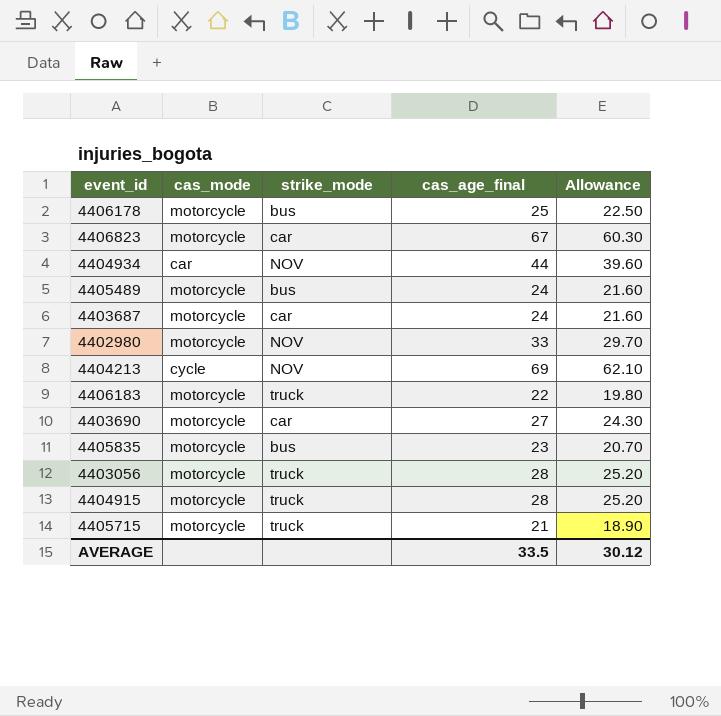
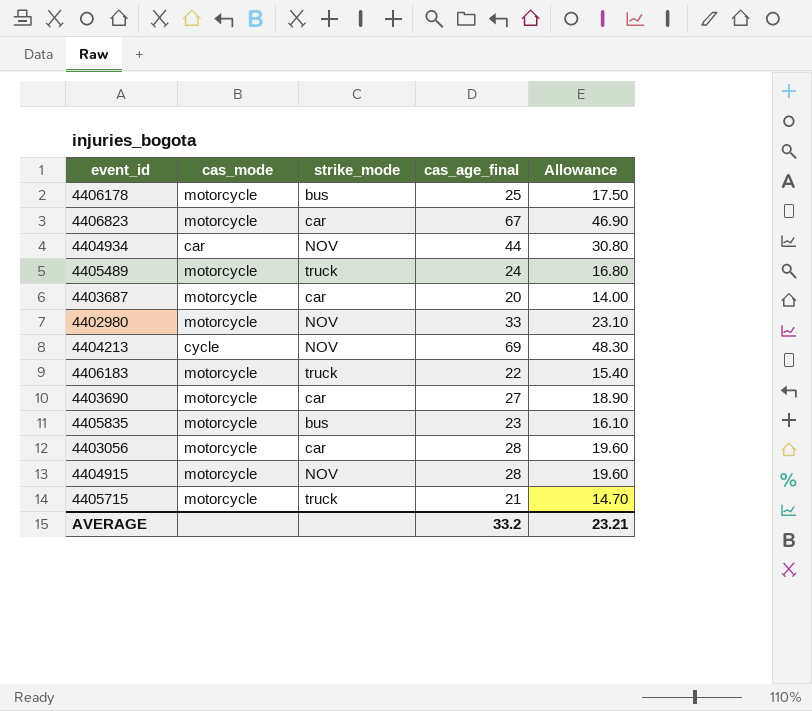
column Allowance | formula: [cas_age_final] * 0.9 -> [cas_age_final] * 0.7
4405489 | strike_mode: bus -> truck
4403687 | cas_age_final: 24 -> 20
4403056 | strike_mode: truck -> car
4404915 | strike_mode: truck -> NOV
AVERAGE | cas_age_final: 33.5 -> 33.2
AVERAGE | Allowance: 30.12 -> 23.21

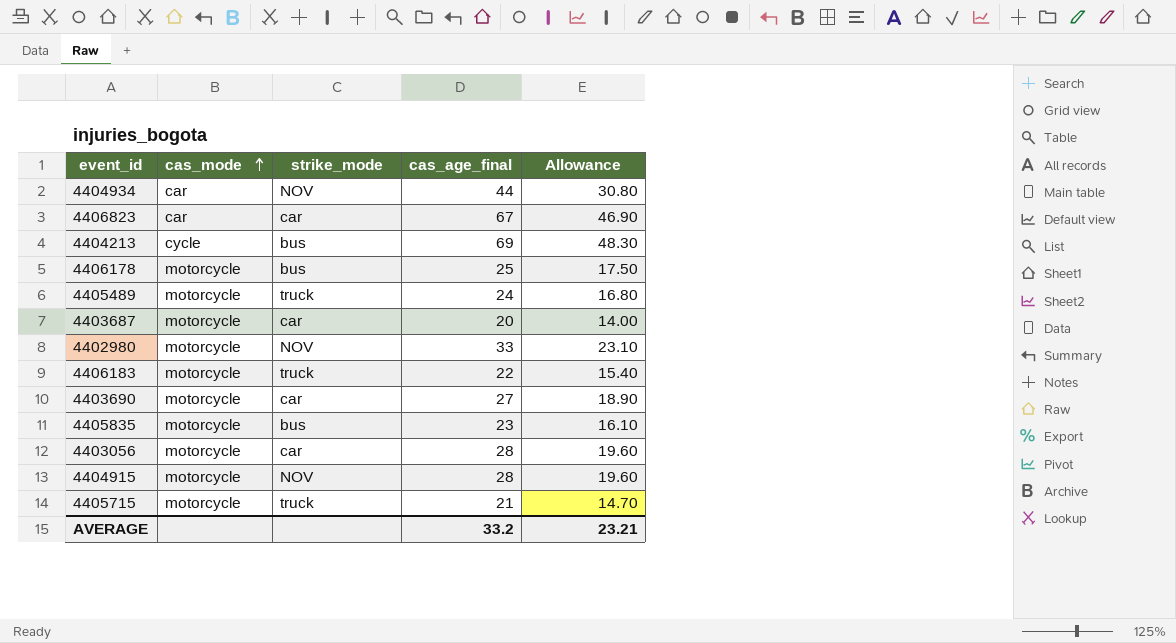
row order: none -> cas_mode ascending
4406823 | cas_mode: motorcycle -> car
4404213 | strike_mode: NOV -> bus

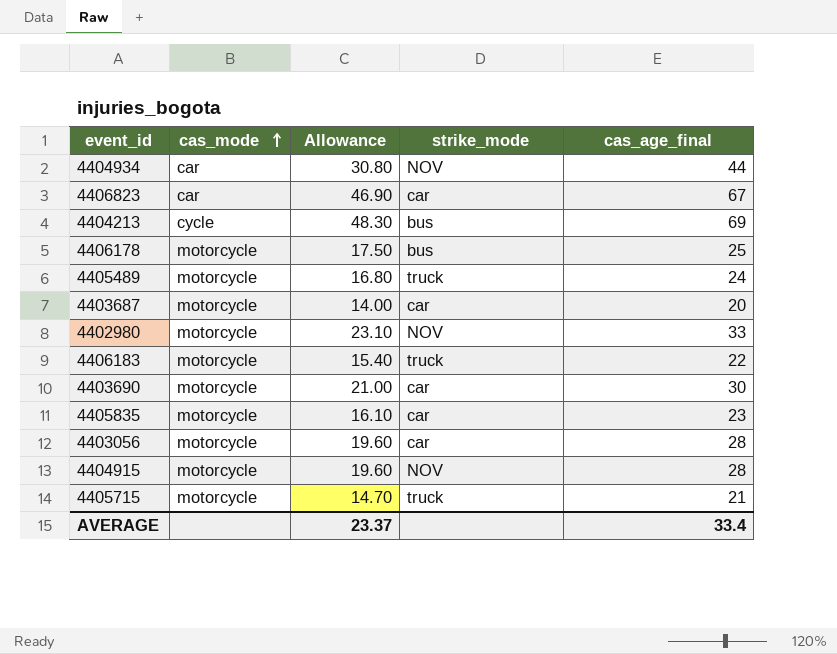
column Allowance | position: 5 -> 3
4403690 | Allowance: 18.90 -> 21.00
4403690 | cas_age_final: 27 -> 30
4405835 | strike_mode: bus -> car
AVERAGE | Allowance: 23.21 -> 23.37
AVERAGE | cas_age_final: 33.2 -> 33.4

